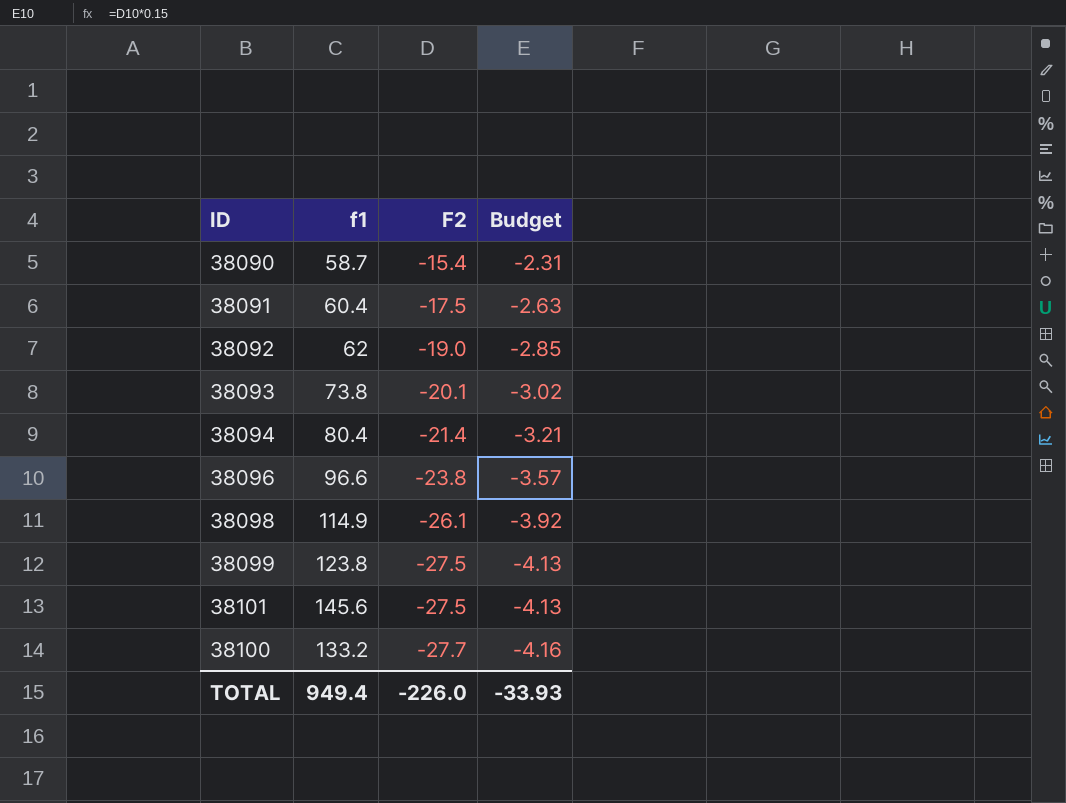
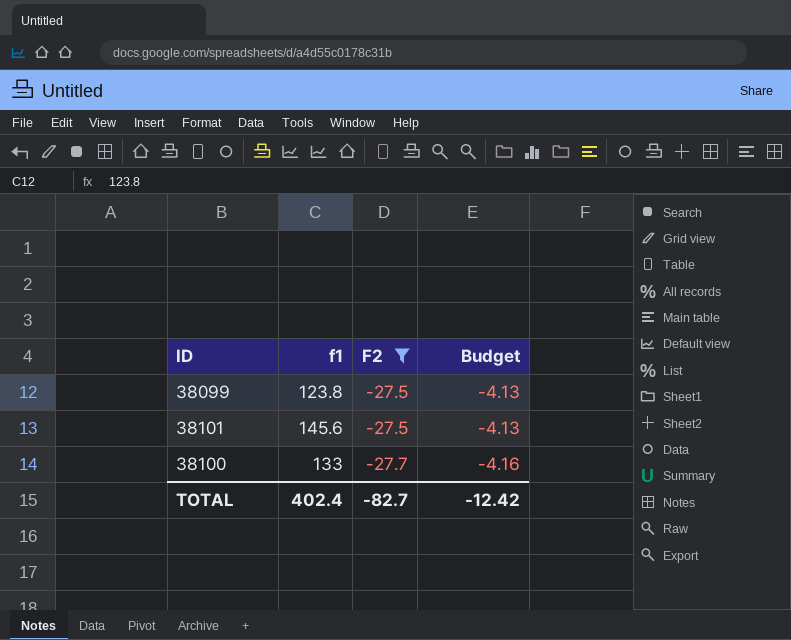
filter: none -> F2 <= -27.5
38100 | f1: 133.2 -> 133
TOTAL | f1: 949.4 -> 402.4
TOTAL | F2: -226.0 -> -82.7
TOTAL | Budget: -33.93 -> -12.42

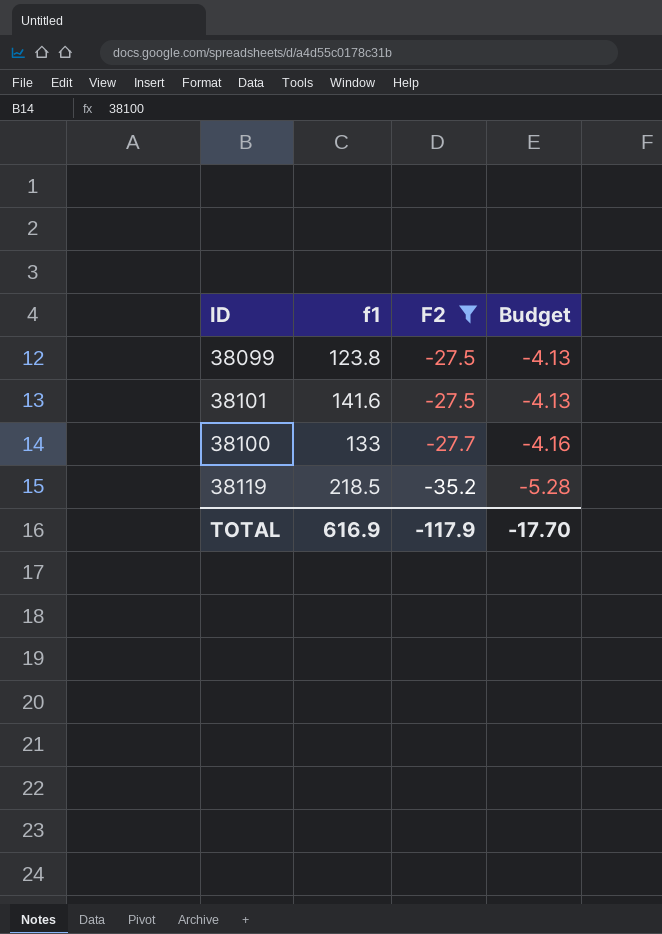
38101 | f1: 145.6 -> 141.6
row 38119: none -> 218.5 | -35.2 | -5.28
TOTAL | f1: 402.4 -> 616.9
TOTAL | F2: -82.7 -> -117.9
TOTAL | Budget: -12.42 -> -17.70

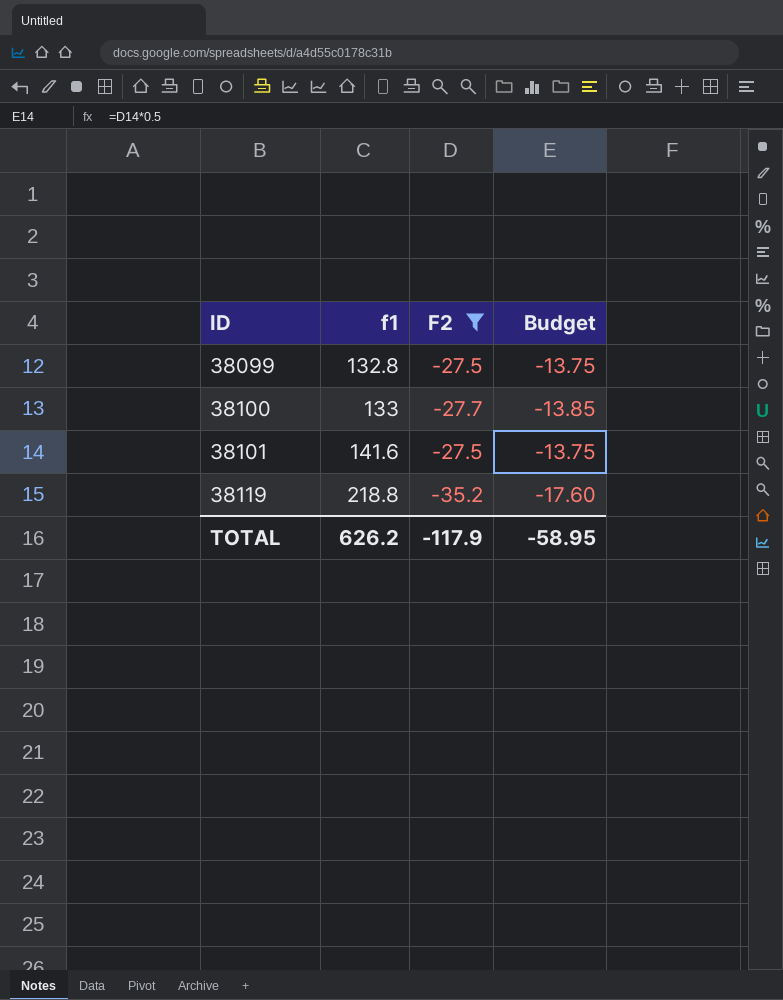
row order: F2 descending -> ID ascending
column Budget | formula: [F2] * 0.15 -> [F2] * 0.5
38099 | f1: 123.8 -> 132.8
38119 | f1: 218.5 -> 218.8
TOTAL | f1: 616.9 -> 626.2
TOTAL | Budget: -17.70 -> -58.95

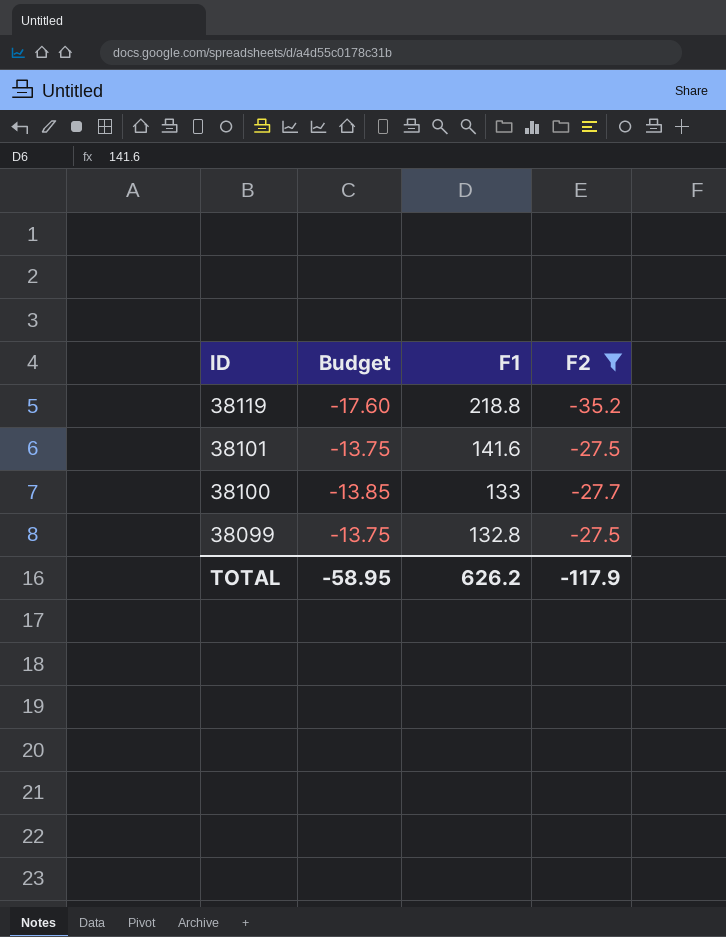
row order: ID ascending -> ID descending
column Budget | position: 4 -> 2
column name: f1 -> F1

